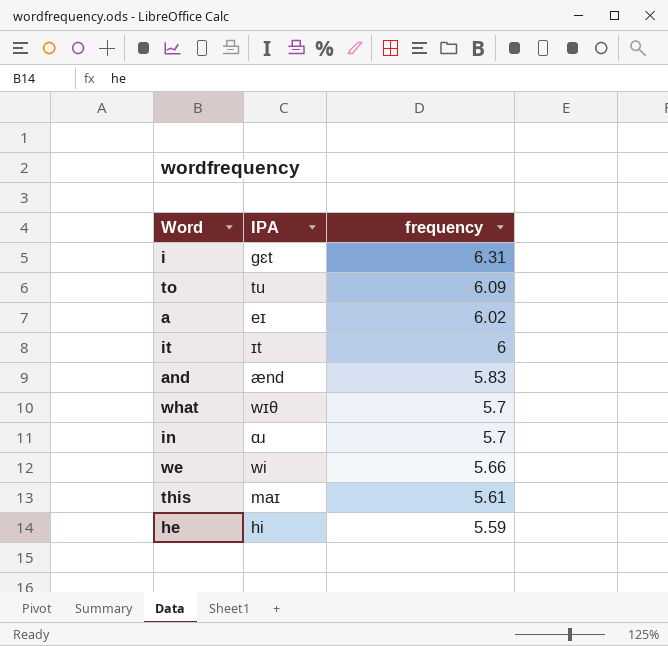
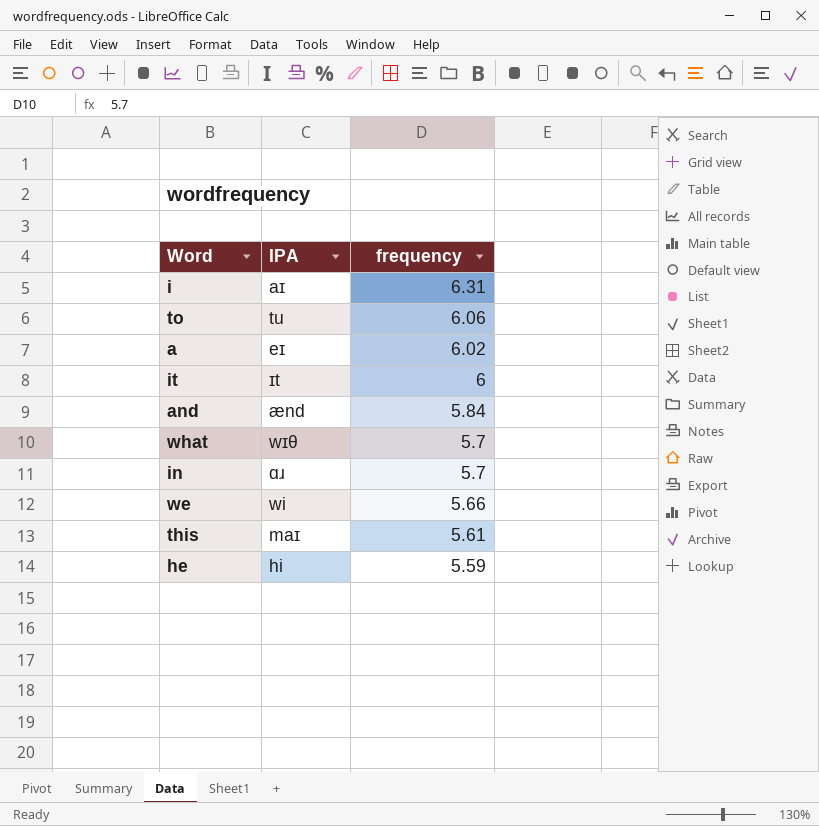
i | IPA: gɛt -> aɪ
to | frequency: 6.09 -> 6.06
and | frequency: 5.83 -> 5.84

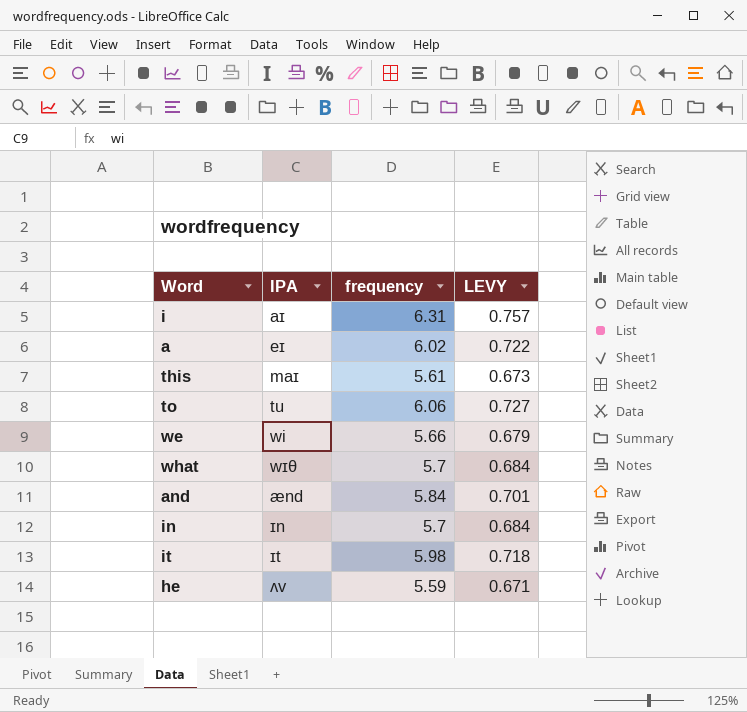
row order: frequency descending -> IPA ascending
column LEVY | formula: none -> [frequency] * 0.12
in | IPA: ɑɹ -> ɪn
it | frequency: 6 -> 5.98
he | IPA: hi -> ʌv

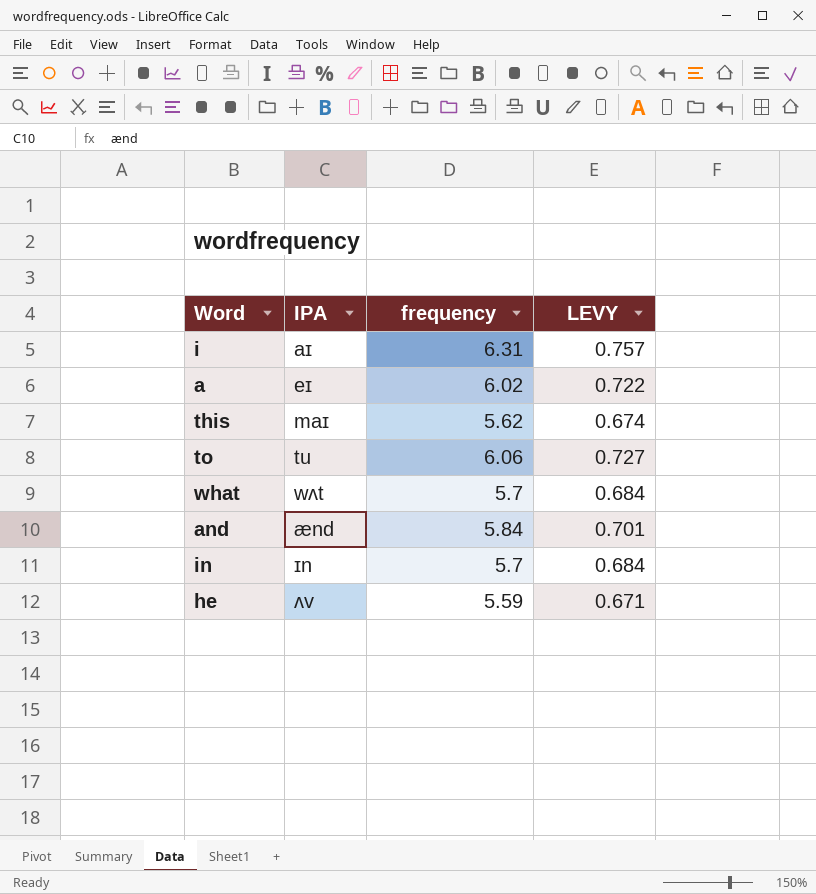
row we: wi | 5.66 | 0.679 -> none
row it: ɪt | 5.98 | 0.718 -> none
this | frequency: 5.61 -> 5.62
this | LEVY: 0.673 -> 0.674
what | IPA: wɪθ -> wʌt

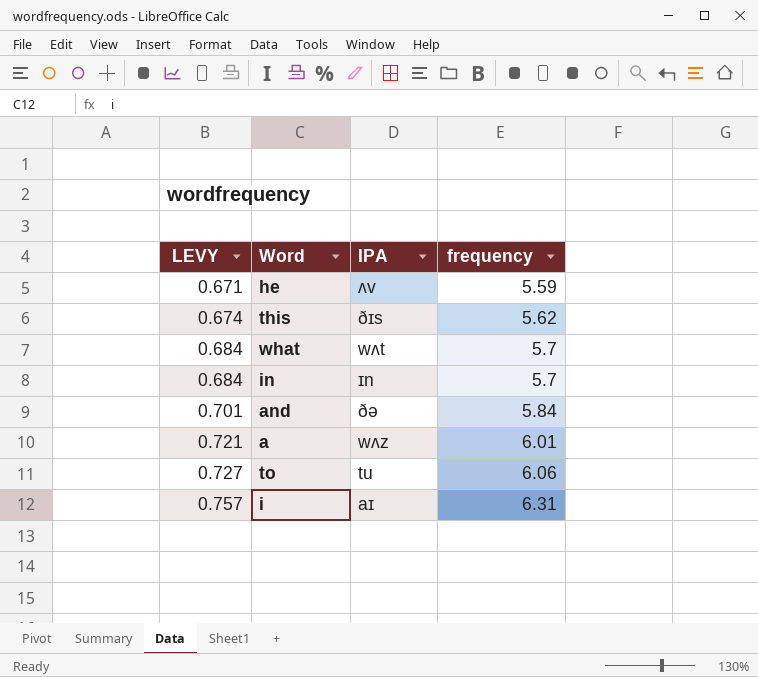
row order: IPA ascending -> LEVY ascending
column LEVY | position: 4 -> 1
this | IPA: maɪ -> ðɪs
and | IPA: ænd -> ðə
a | LEVY: 0.722 -> 0.721
a | IPA: eɪ -> wʌz
a | frequency: 6.02 -> 6.01

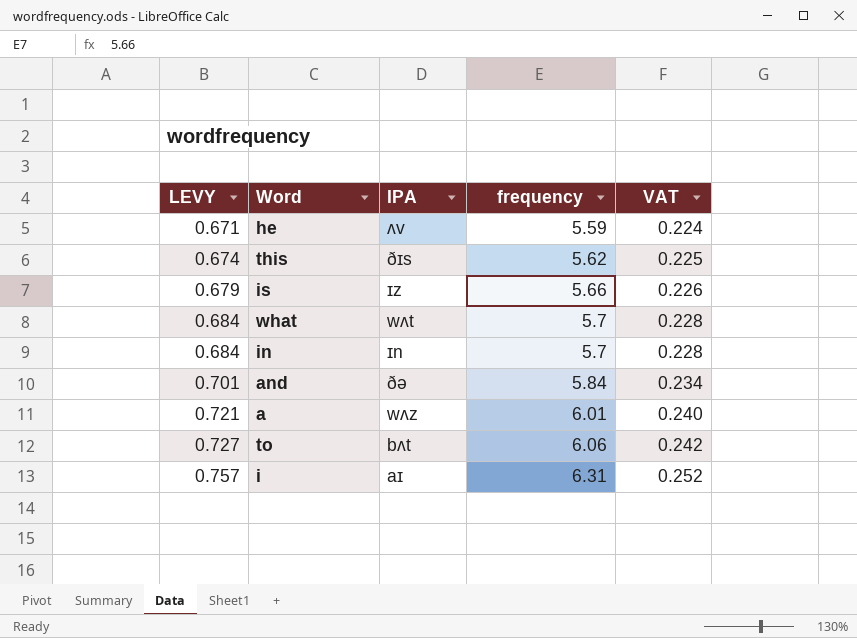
column VAT | formula: none -> [frequency] * 0.04
row is: none -> 0.679 | ɪz | 5.66 | 0.226
to | IPA: tu -> bʌt

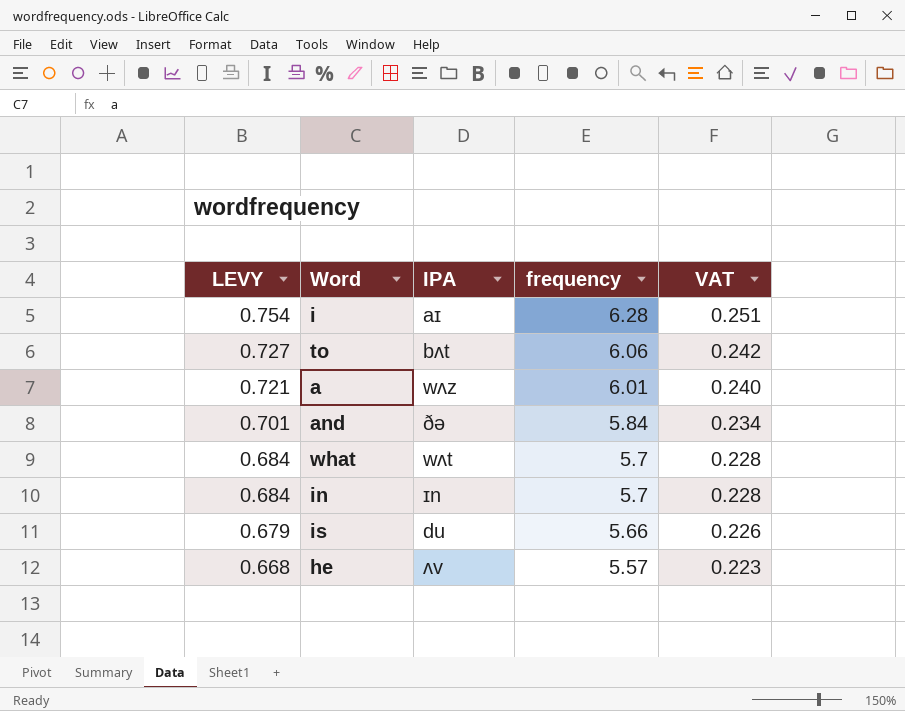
row order: LEVY ascending -> LEVY descending
row this: 0.674 | ðɪs | 5.62 | 0.225 -> none
i | LEVY: 0.757 -> 0.754
i | frequency: 6.31 -> 6.28
i | VAT: 0.252 -> 0.251
is | IPA: ɪz -> du
he | LEVY: 0.671 -> 0.668
he | frequency: 5.59 -> 5.57
he | VAT: 0.224 -> 0.223

